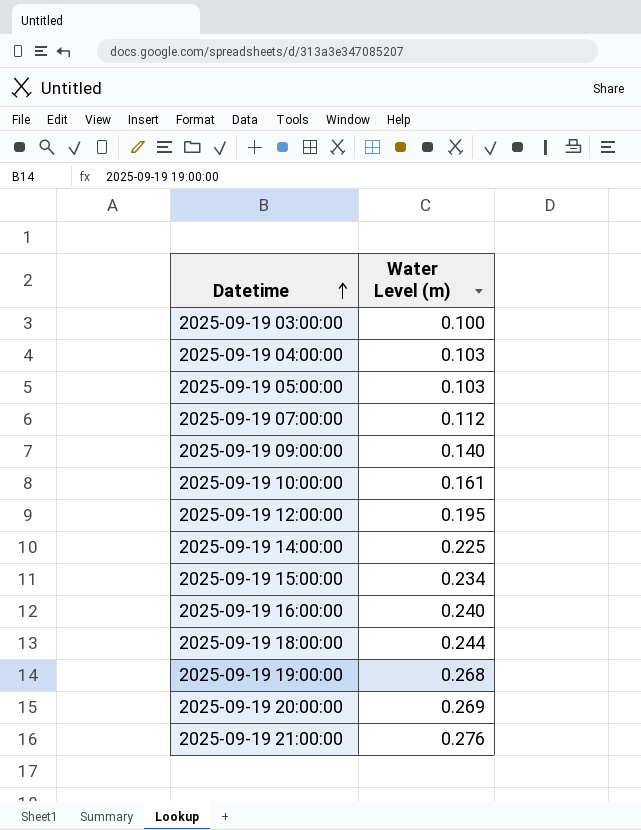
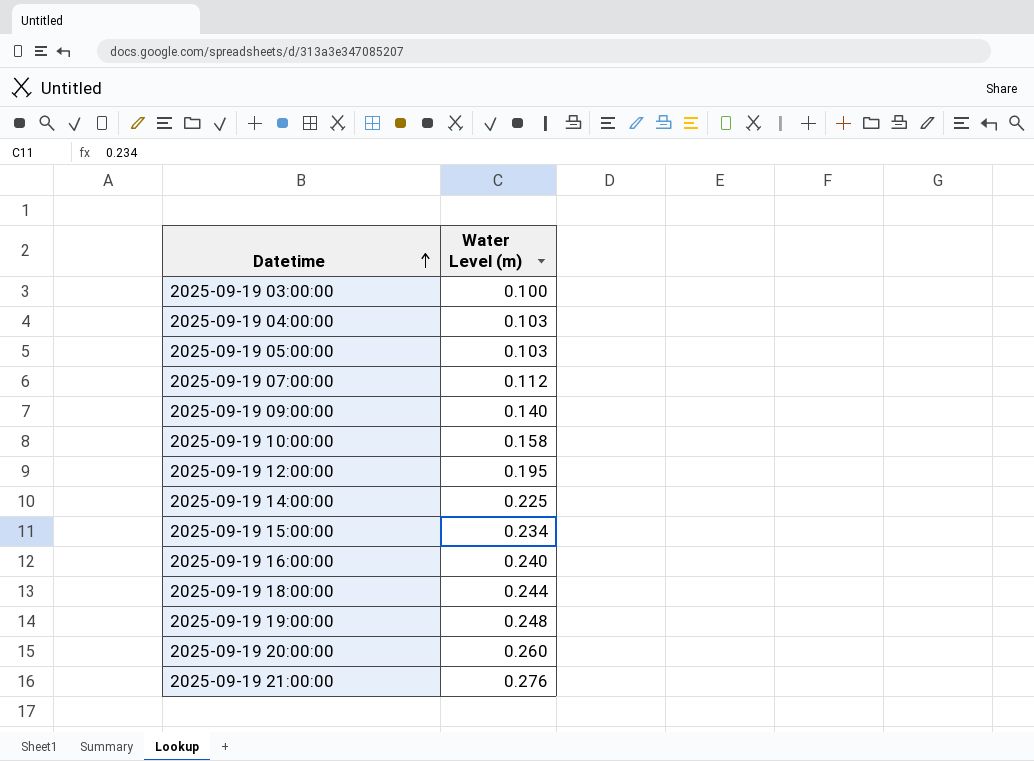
2025-09-19 10:00:00 | Water Level (m): 0.161 -> 0.158
2025-09-19 19:00:00 | Water Level (m): 0.268 -> 0.248
2025-09-19 20:00:00 | Water Level (m): 0.269 -> 0.260

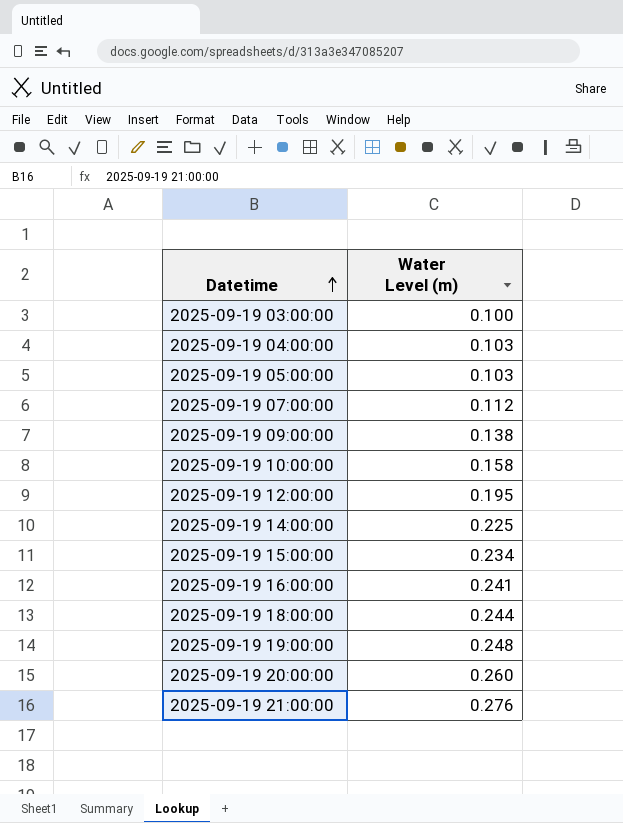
2025-09-19 09:00:00 | Water Level (m): 0.140 -> 0.138
2025-09-19 16:00:00 | Water Level (m): 0.240 -> 0.241

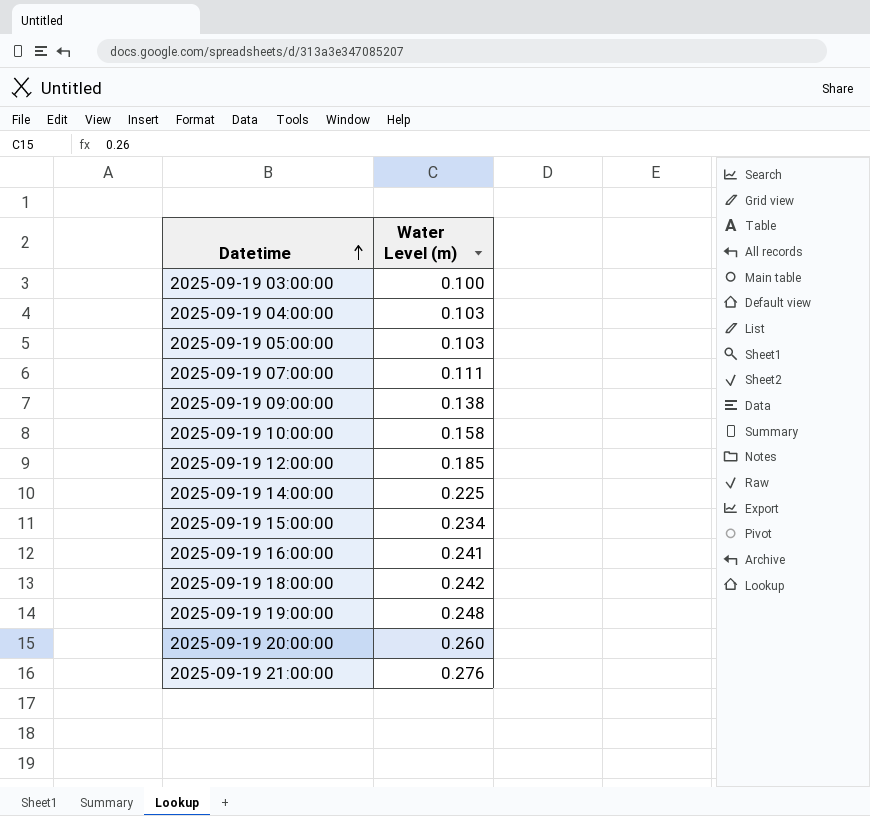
2025-09-19 07:00:00 | Water Level (m): 0.112 -> 0.111
2025-09-19 12:00:00 | Water Level (m): 0.195 -> 0.185
2025-09-19 18:00:00 | Water Level (m): 0.244 -> 0.242

